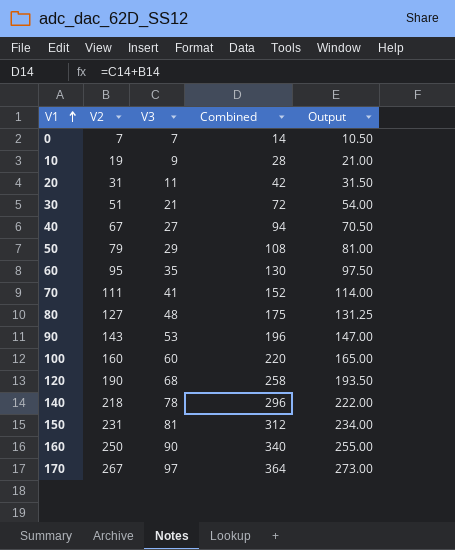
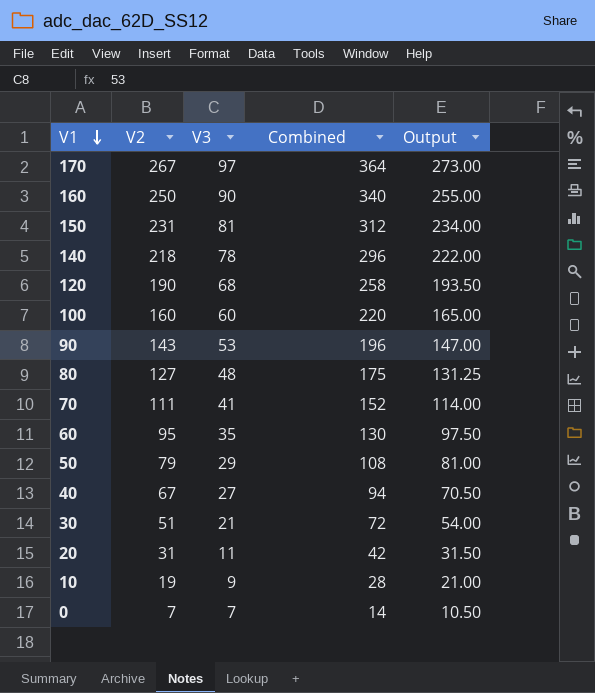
row order: V1 ascending -> V1 descending

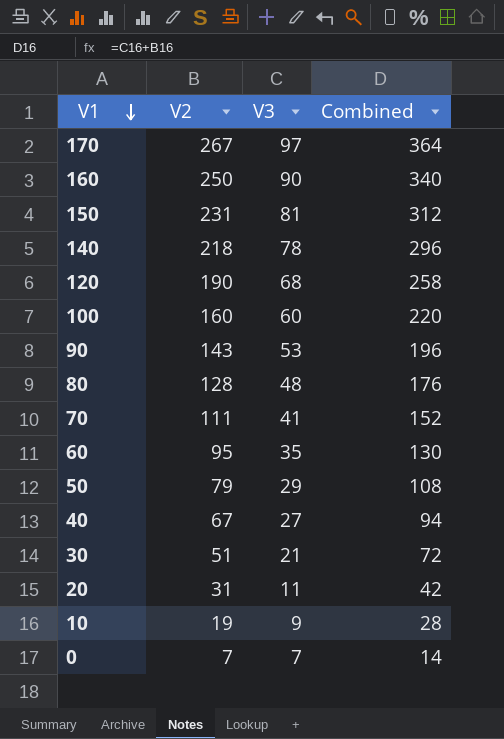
column Output | formula: [Combined] * 0.75 -> none
80 | V2: 127 -> 128
80 | Combined: 175 -> 176

